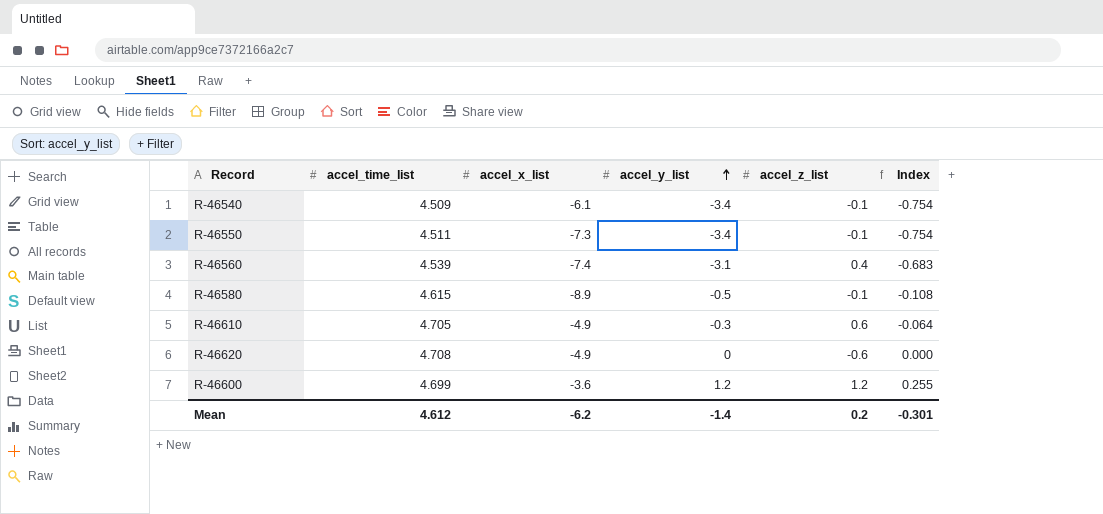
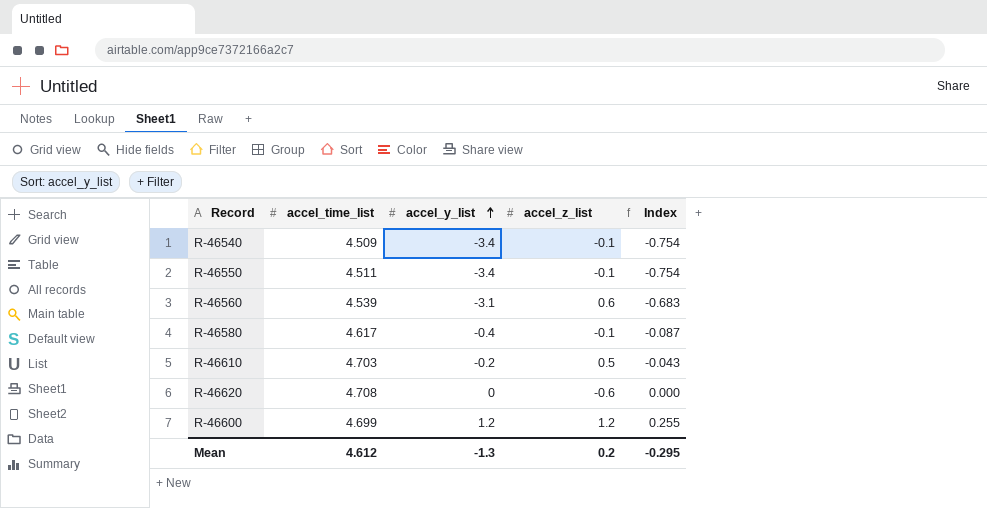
column accel_x_list | position: 3 -> none
R-46560 | accel_z_list: 0.4 -> 0.6
R-46580 | accel_time_list: 4.615 -> 4.617
R-46580 | accel_y_list: -0.5 -> -0.4
R-46580 | Index: -0.108 -> -0.087
R-46610 | accel_time_list: 4.705 -> 4.703
R-46610 | accel_y_list: -0.3 -> -0.2
R-46610 | accel_z_list: 0.6 -> 0.5
R-46610 | Index: -0.064 -> -0.043
Mean | accel_y_list: -1.4 -> -1.3
Mean | Index: -0.301 -> -0.295

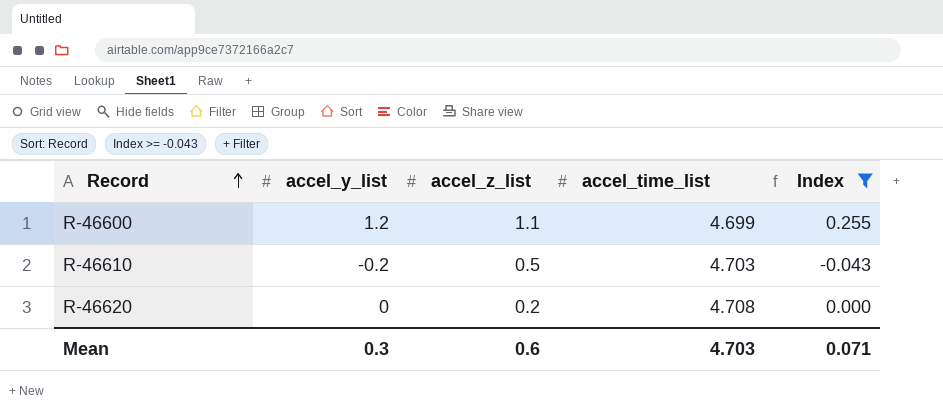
filter: none -> Index >= -0.043
row order: accel_y_list ascending -> Record ascending
column accel_time_list | position: 2 -> 4
R-46600 | accel_z_list: 1.2 -> 1.1
R-46620 | accel_z_list: -0.6 -> 0.2
Mean | accel_y_list: -1.3 -> 0.3
Mean | accel_z_list: 0.2 -> 0.6
Mean | accel_time_list: 4.612 -> 4.703
Mean | Index: -0.295 -> 0.071

